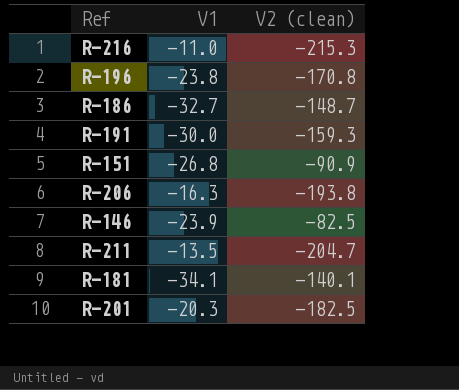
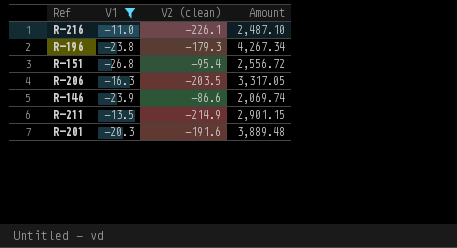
filter: none -> V1 >= -26.8
column Amount | formula: none -> [V1] * [V2 (clean)]
R-216 | V2 (clean): -215.3 -> -226.1
R-196 | V2 (clean): -170.8 -> -179.3
R-151 | V2 (clean): -90.9 -> -95.4
R-206 | V2 (clean): -193.8 -> -203.5
R-146 | V2 (clean): -82.5 -> -86.6
R-211 | V2 (clean): -204.7 -> -214.9
R-201 | V2 (clean): -182.5 -> -191.6

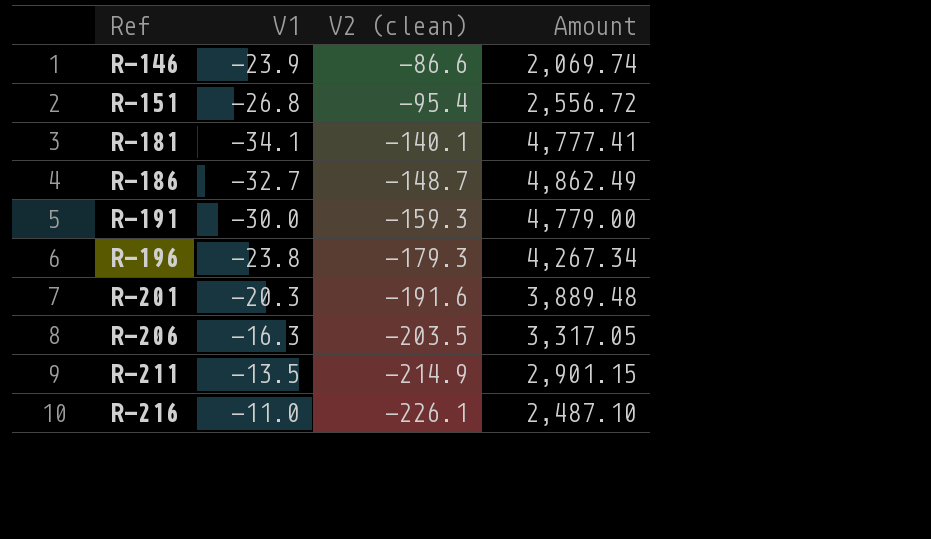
filter: V1 >= -26.8 -> none
row order: none -> Ref ascending

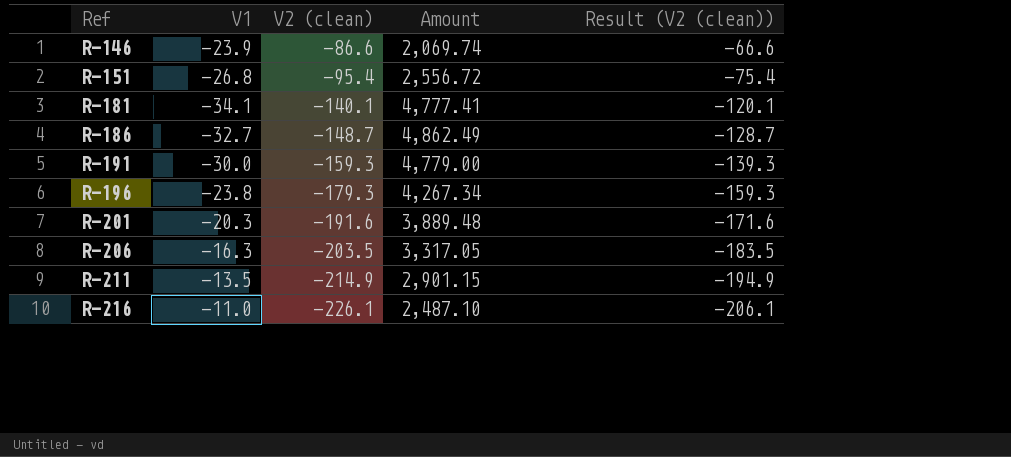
column Result (V2 (clean)) | formula: none -> [V2 (clean)] + 20

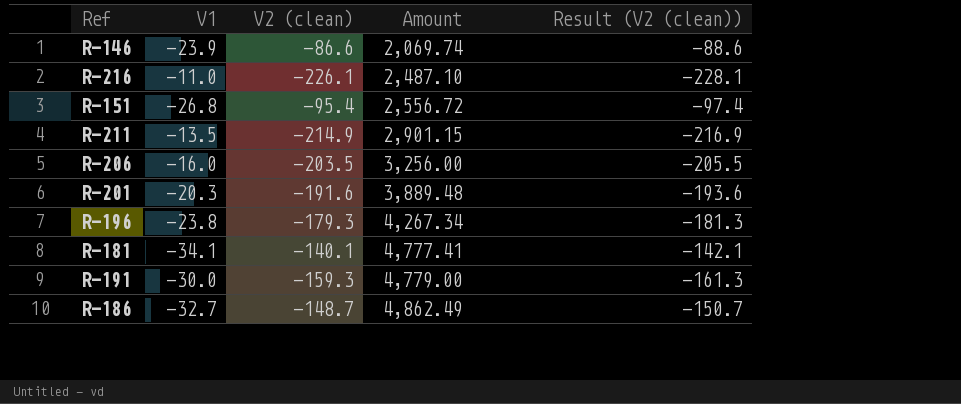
row order: Ref ascending -> Amount ascending
column Result (V2 (clean)) | formula: [V2 (clean)] + 20 -> [V2 (clean)] - 2
R-206 | V1: -16.3 -> -16.0
R-206 | Amount: 3,317.05 -> 3,256.00

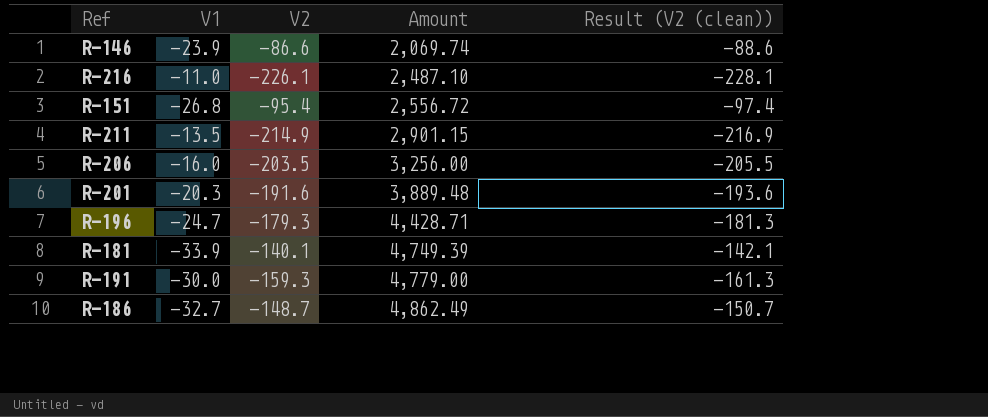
column name: V2 (clean) -> V2
R-196 | V1: -23.8 -> -24.7
R-196 | Amount: 4,267.34 -> 4,428.71
R-181 | V1: -34.1 -> -33.9
R-181 | Amount: 4,777.41 -> 4,749.39

